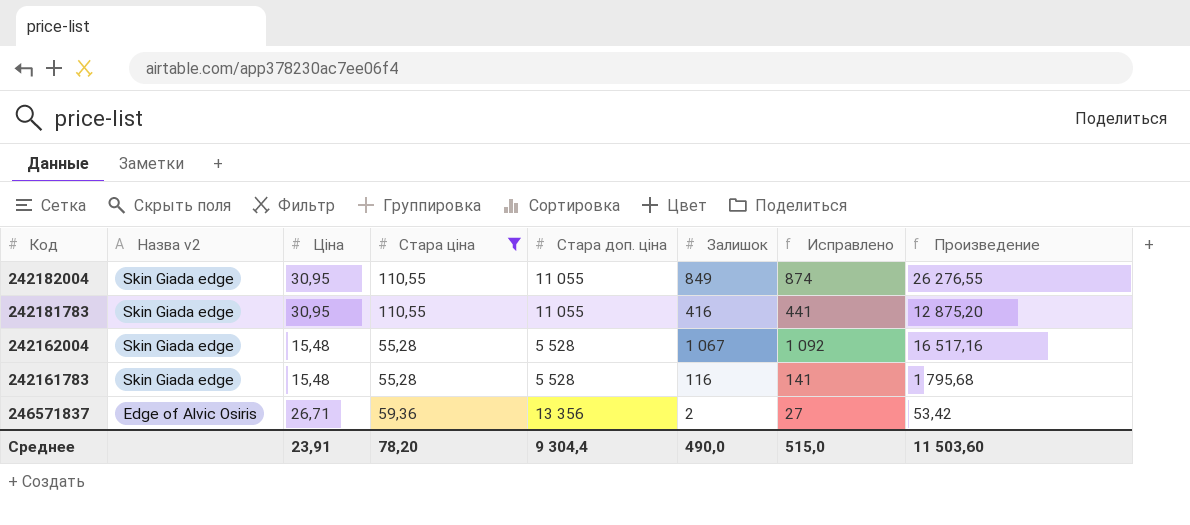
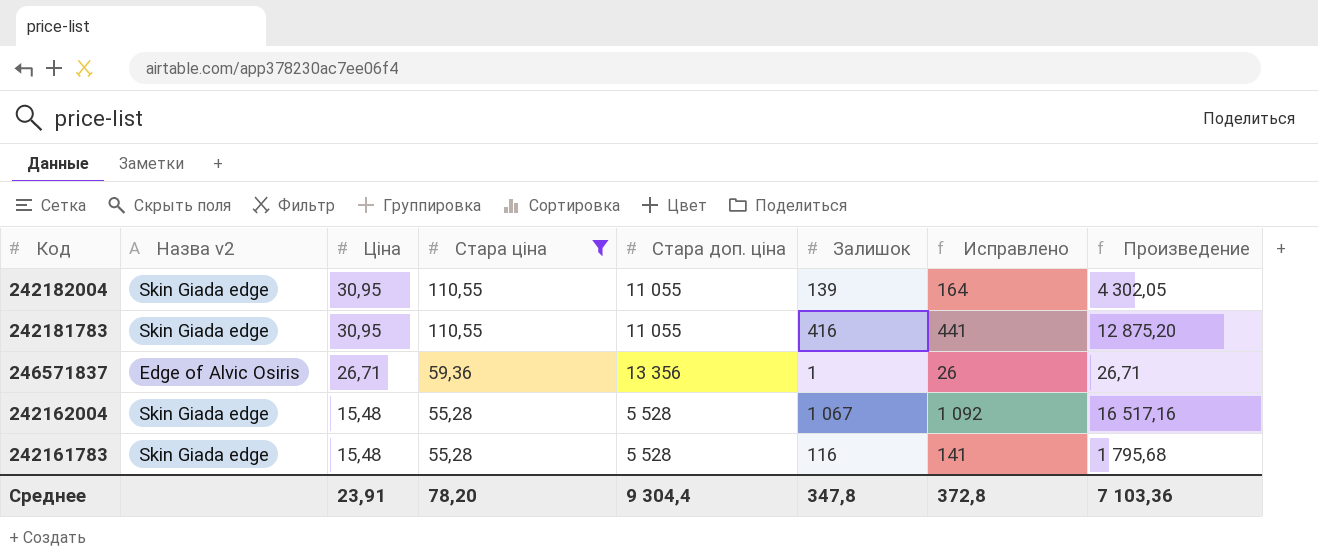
row order: Назва v2 descending -> Ціна descending
242182004 | Залишок: 849 -> 139
242182004 | Исправлено: 874 -> 164
242182004 | Произведение: 26 276,55 -> 4 302,05
246571837 | Залишок: 2 -> 1
246571837 | Исправлено: 27 -> 26
246571837 | Произведение: 53,42 -> 26,71
Среднее | Залишок: 490,0 -> 347,8
Среднее | Исправлено: 515,0 -> 372,8
Среднее | Произведение: 11 503,60 -> 7 103,36

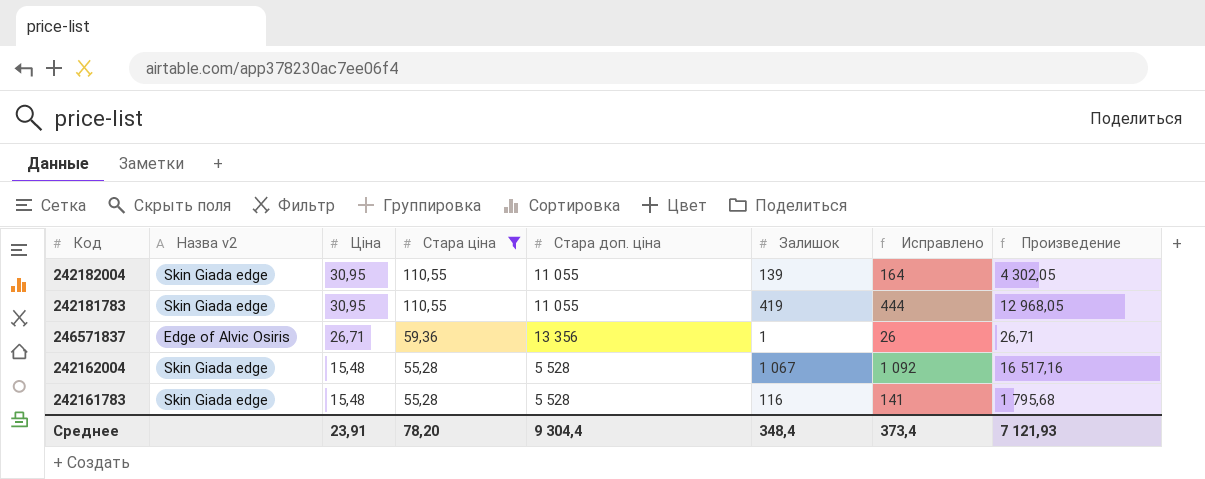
242181783 | Залишок: 416 -> 419
242181783 | Исправлено: 441 -> 444
242181783 | Произведение: 12 875,20 -> 12 968,05
Среднее | Залишок: 347,8 -> 348,4
Среднее | Исправлено: 372,8 -> 373,4
Среднее | Произведение: 7 103,36 -> 7 121,93

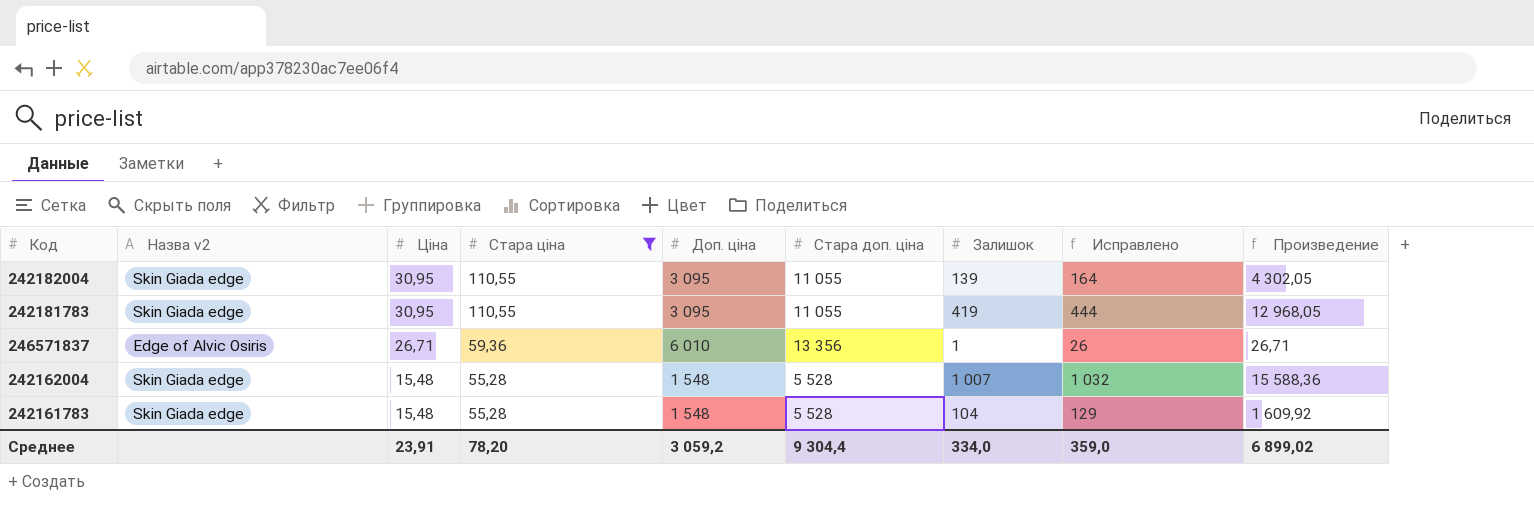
column Доп. ціна | position: none -> 5
242162004 | Залишок: 1 067 -> 1 007
242162004 | Исправлено: 1 092 -> 1 032
242162004 | Произведение: 16 517,16 -> 15 588,36
242161783 | Залишок: 116 -> 104
242161783 | Исправлено: 141 -> 129
242161783 | Произведение: 1 795,68 -> 1 609,92
Среднее | Залишок: 348,4 -> 334,0
Среднее | Исправлено: 373,4 -> 359,0
Среднее | Произведение: 7 121,93 -> 6 899,02

